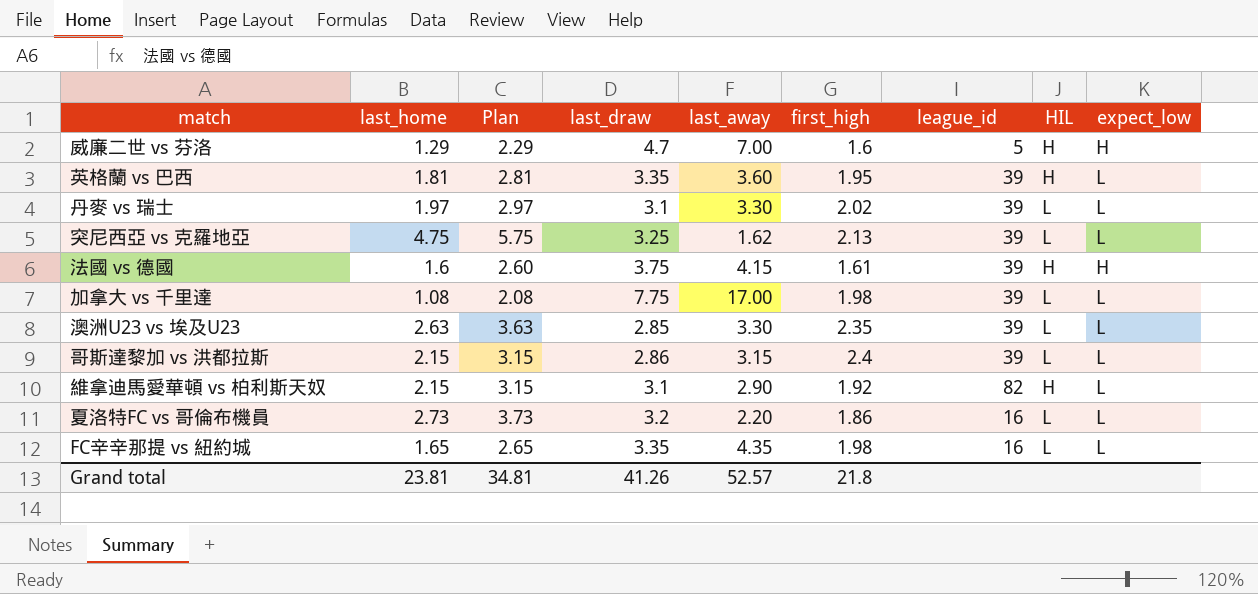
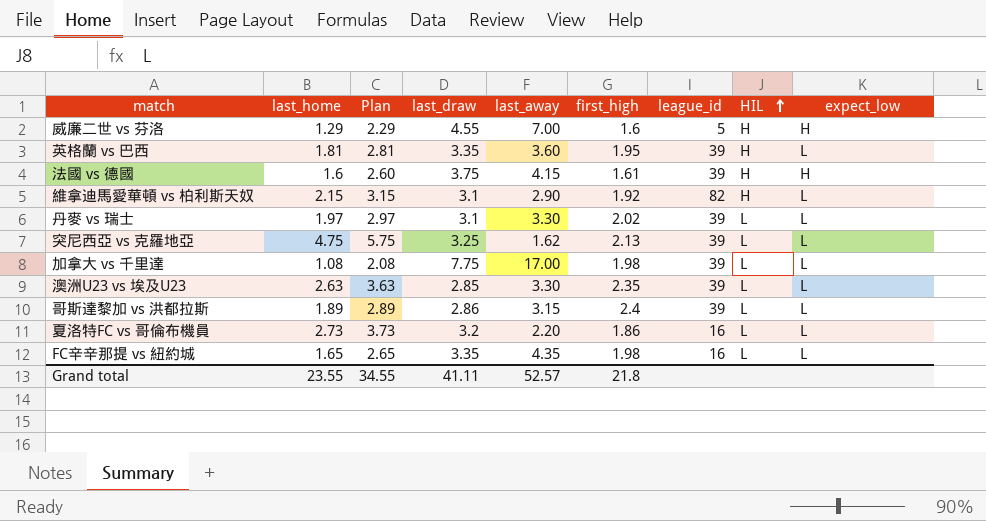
row order: none -> HIL ascending
威廉二世 vs 芬洛 | last_draw: 4.7 -> 4.55
哥斯達黎加 vs 洪都拉斯 | last_home: 2.15 -> 1.89
哥斯達黎加 vs 洪都拉斯 | Plan: 3.15 -> 2.89
Grand total | last_home: 23.81 -> 23.55
Grand total | Plan: 34.81 -> 34.55
Grand total | last_draw: 41.26 -> 41.11

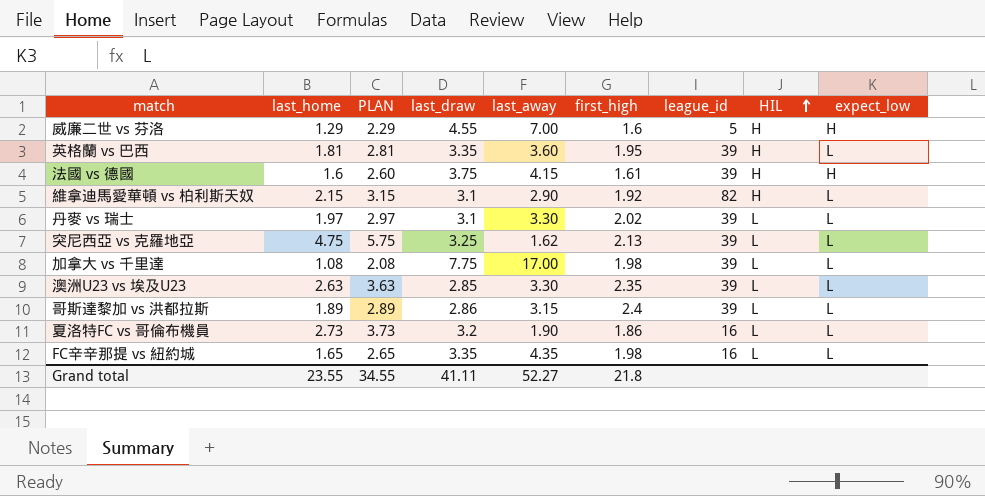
column name: Plan -> PLAN
夏洛特FC vs 哥倫布機員 | last_away: 2.20 -> 1.90
Grand total | last_away: 52.57 -> 52.27

